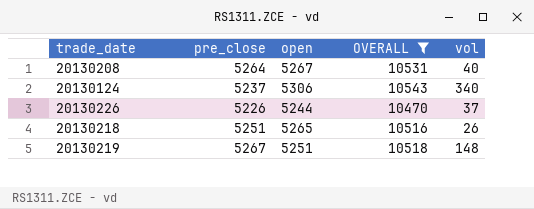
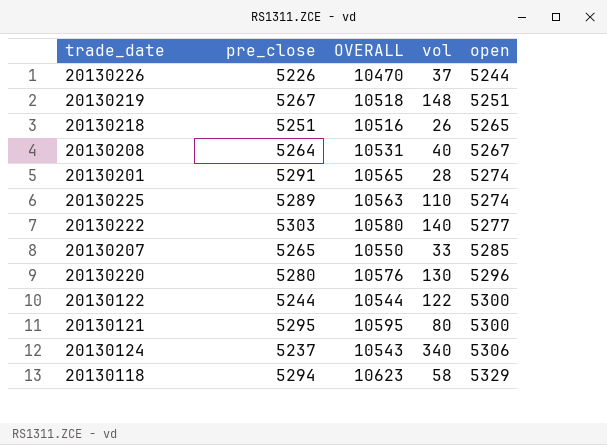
filter: OVERALL <= 10543 -> none
row order: none -> open ascending
column open | position: 3 -> 5

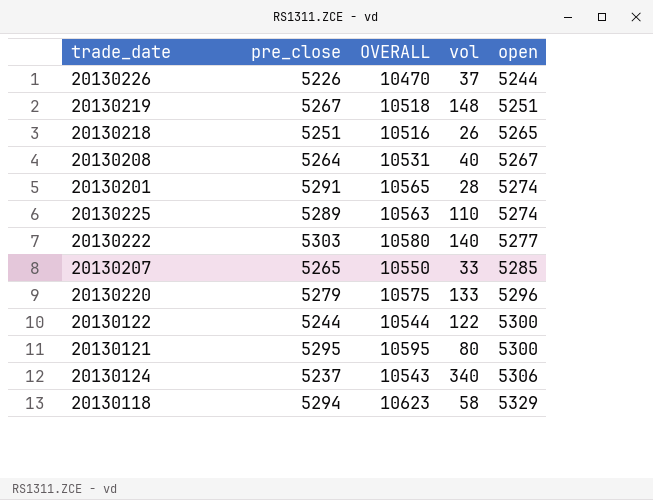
20130220 | pre_close: 5280 -> 5279
20130220 | OVERALL: 10576 -> 10575
20130220 | vol: 130 -> 133

